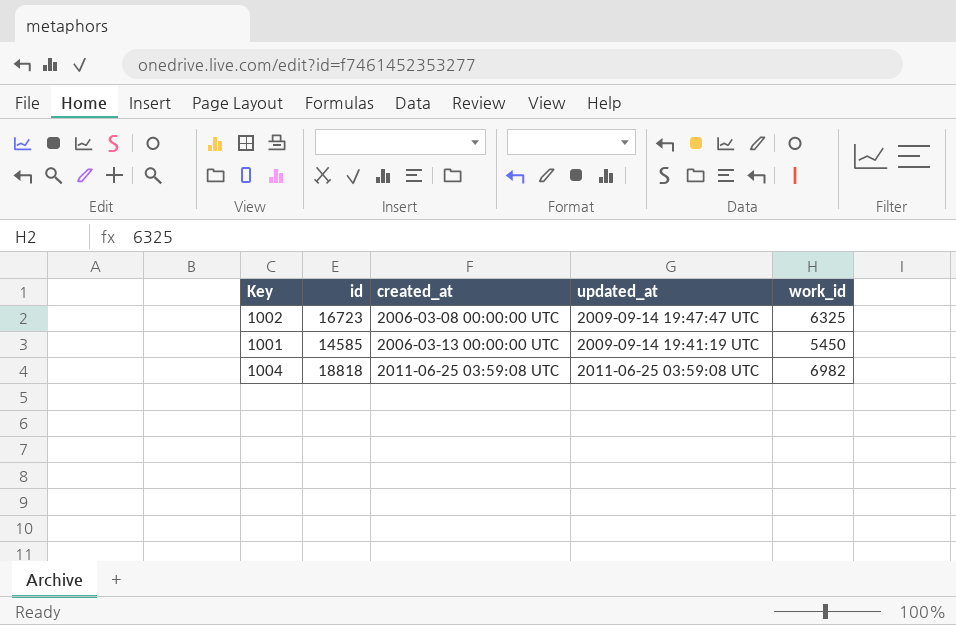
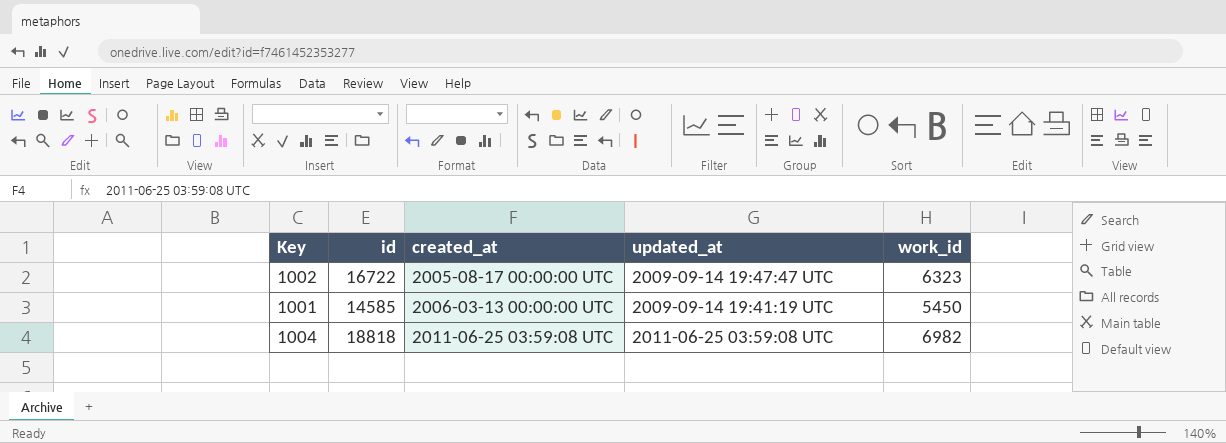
1002 | id: 16723 -> 16722
1002 | created_at: 2006-03-08 00:00:00 UTC -> 2005-08-17 00:00:00 UTC
1002 | work_id: 6325 -> 6323

